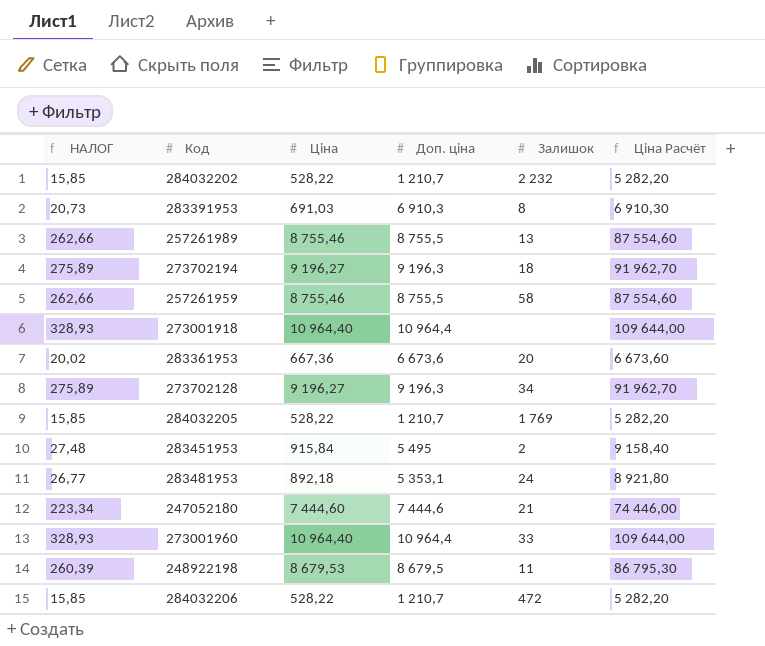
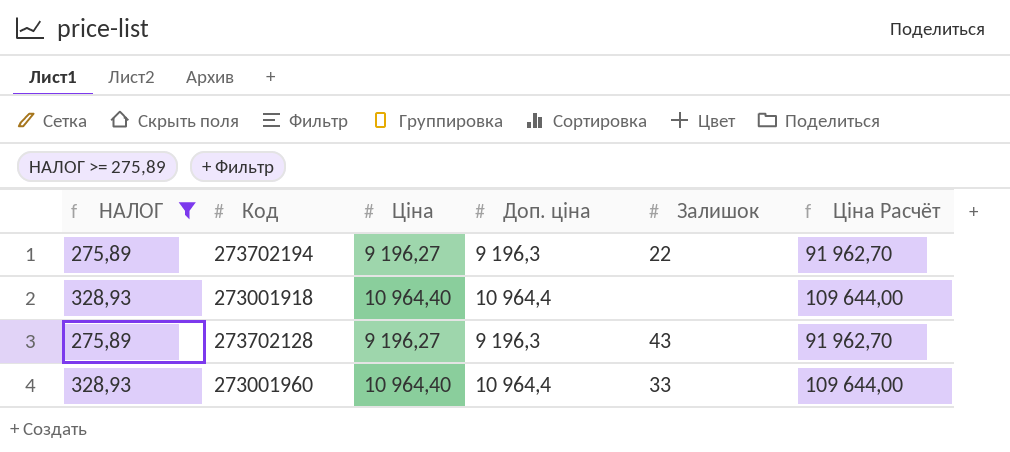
filter: none -> НАЛОГ >= 275,89
273702194 | Залишок: 18 -> 22
273702128 | Залишок: 34 -> 43

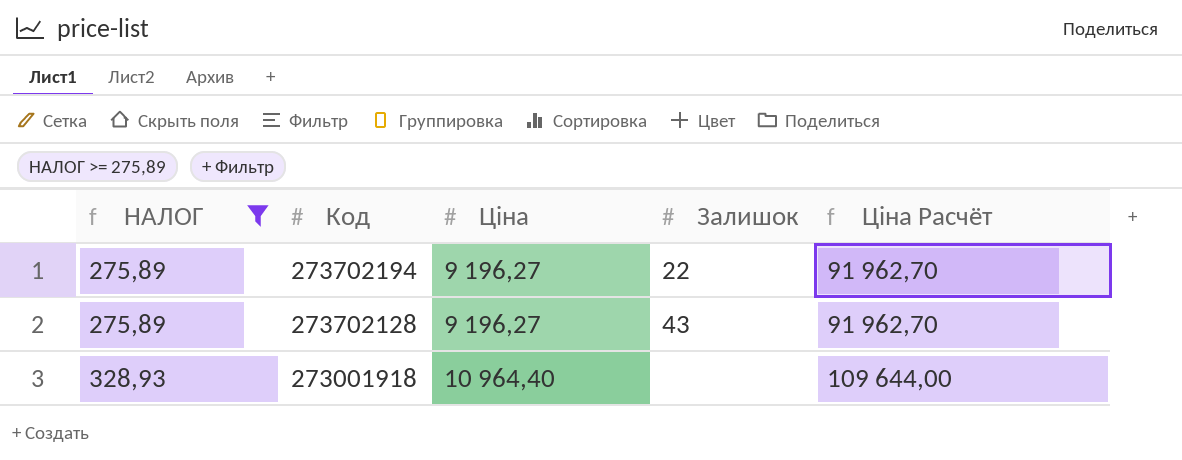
row order: none -> НАЛОГ ascending
column Доп. ціна | position: 4 -> none
row 273001960: 328,93 | 10 964,40 | 10 964,4 | 33 | 109 644,00 -> none

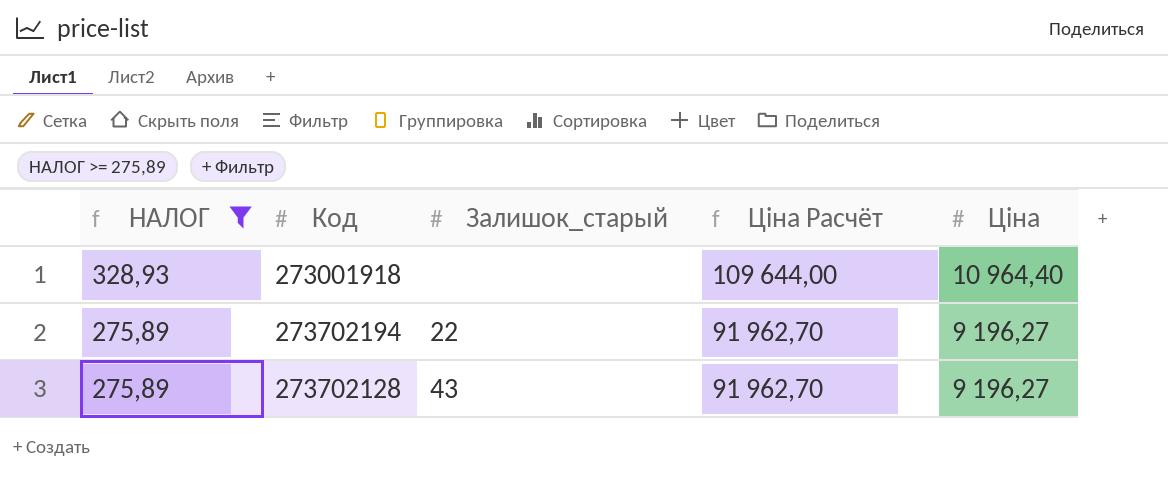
row order: НАЛОГ ascending -> НАЛОГ descending
column name: Залишок -> Залишок_старый
column Ціна | position: 3 -> 5

